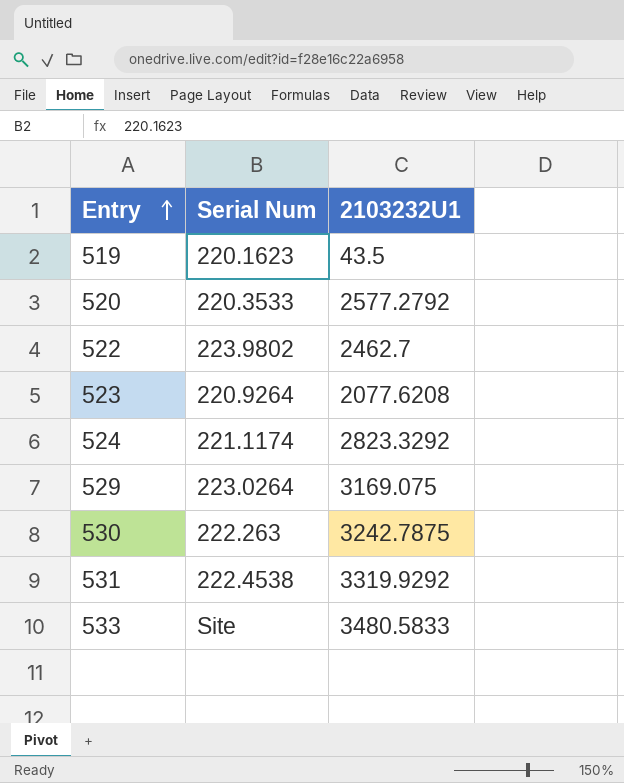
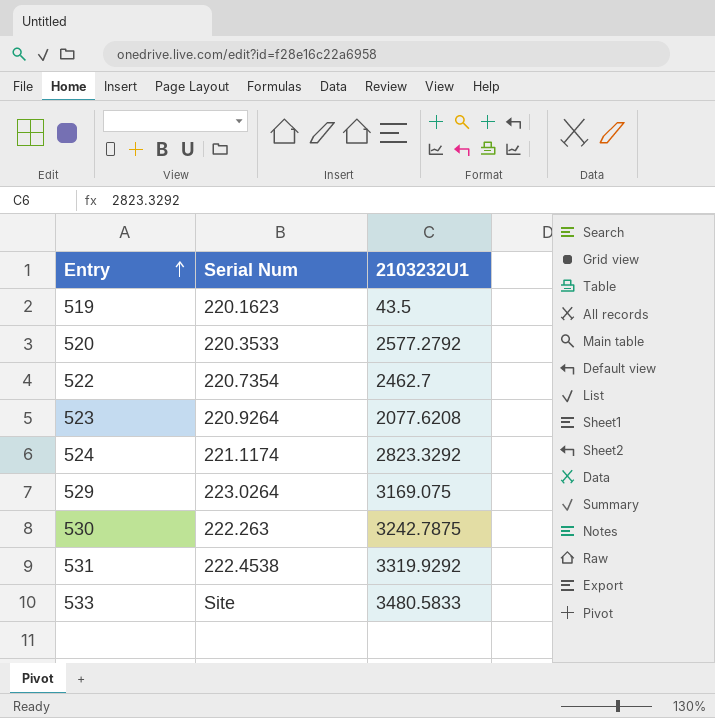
522 | Serial Num: 223.9802 -> 220.7354

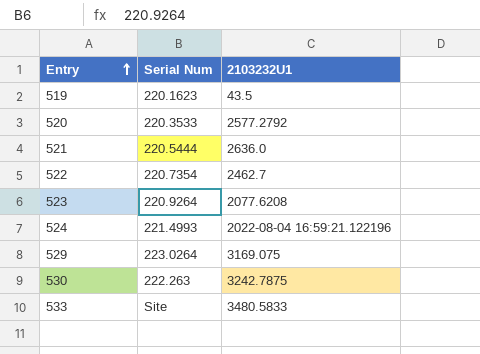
row 531: 222.4538 | 3319.9292 -> none
row 521: none -> 220.5444 | 2636.0
524 | Serial Num: 221.1174 -> 221.4993
524 | 2103232U1: 2823.3292 -> 2022-08-04 16:59:21.122196

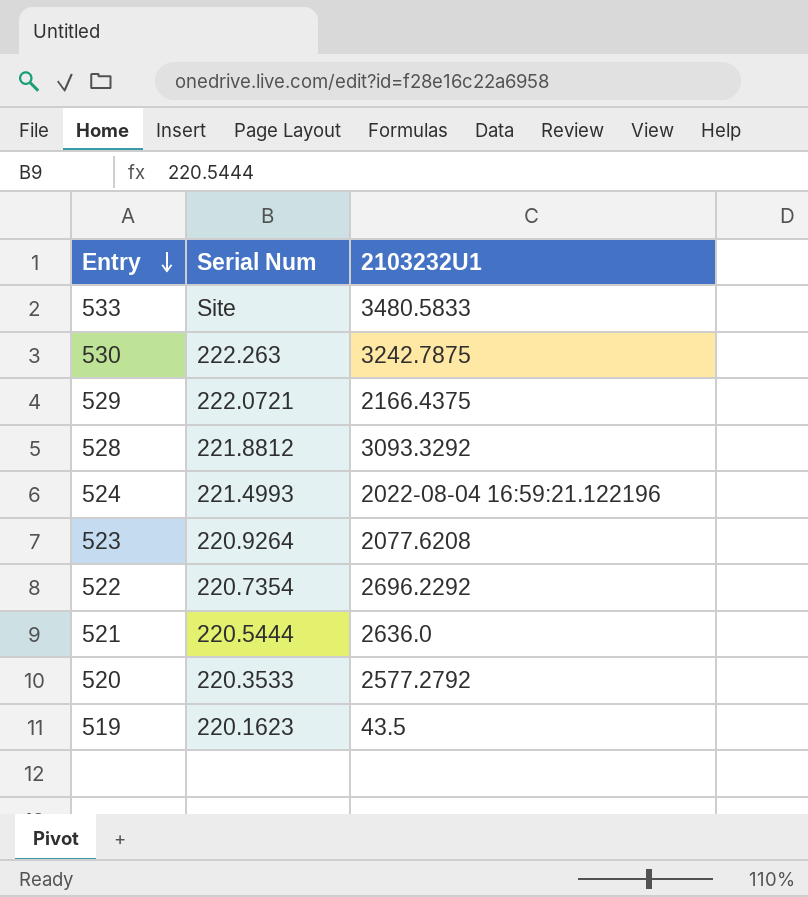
row order: Entry ascending -> Entry descending
529 | Serial Num: 223.0264 -> 222.0721
529 | 2103232U1: 3169.075 -> 2166.4375
row 528: none -> 221.8812 | 3093.3292
522 | 2103232U1: 2462.7 -> 2696.2292

